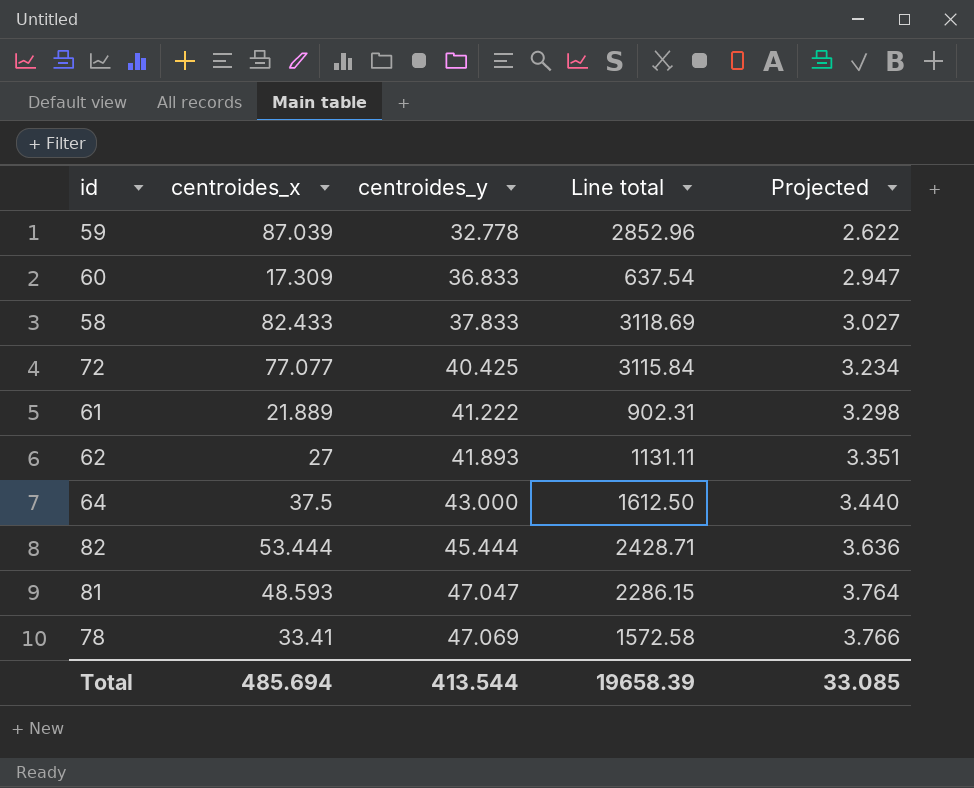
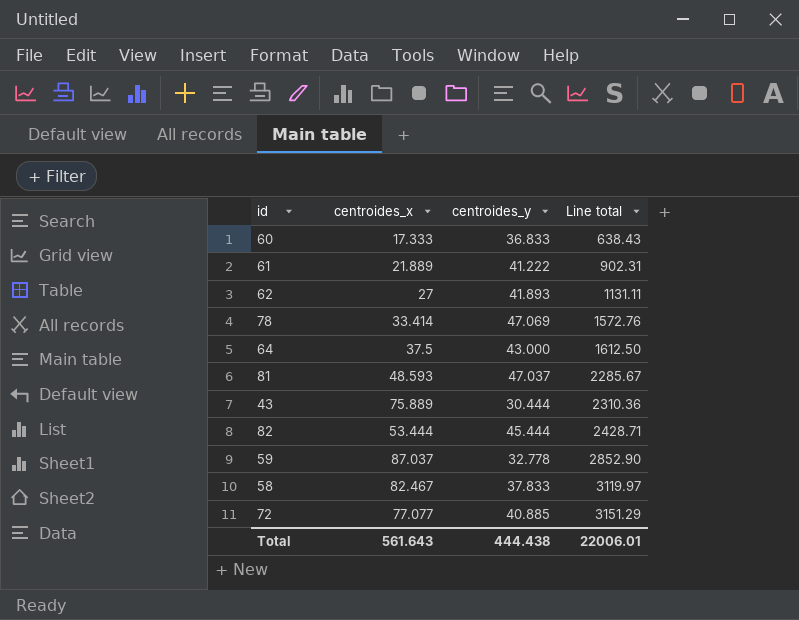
row order: centroides_y ascending -> Line total ascending
column Projected | formula: [centroides_y] * 0.08 -> none
60 | centroides_x: 17.309 -> 17.333
60 | Line total: 637.54 -> 638.43
78 | centroides_x: 33.41 -> 33.414
78 | Line total: 1572.58 -> 1572.76
81 | centroides_y: 47.047 -> 47.037
81 | Line total: 2286.15 -> 2285.67
row 43: none -> 75.889 | 30.444 | 2310.36
59 | centroides_x: 87.039 -> 87.037
59 | Line total: 2852.96 -> 2852.90
58 | centroides_x: 82.433 -> 82.467
58 | Line total: 3118.69 -> 3119.97
72 | centroides_y: 40.425 -> 40.885
72 | Line total: 3115.84 -> 3151.29
Total | centroides_x: 485.694 -> 561.643
Total | centroides_y: 413.544 -> 444.438
Total | Line total: 19658.39 -> 22006.01

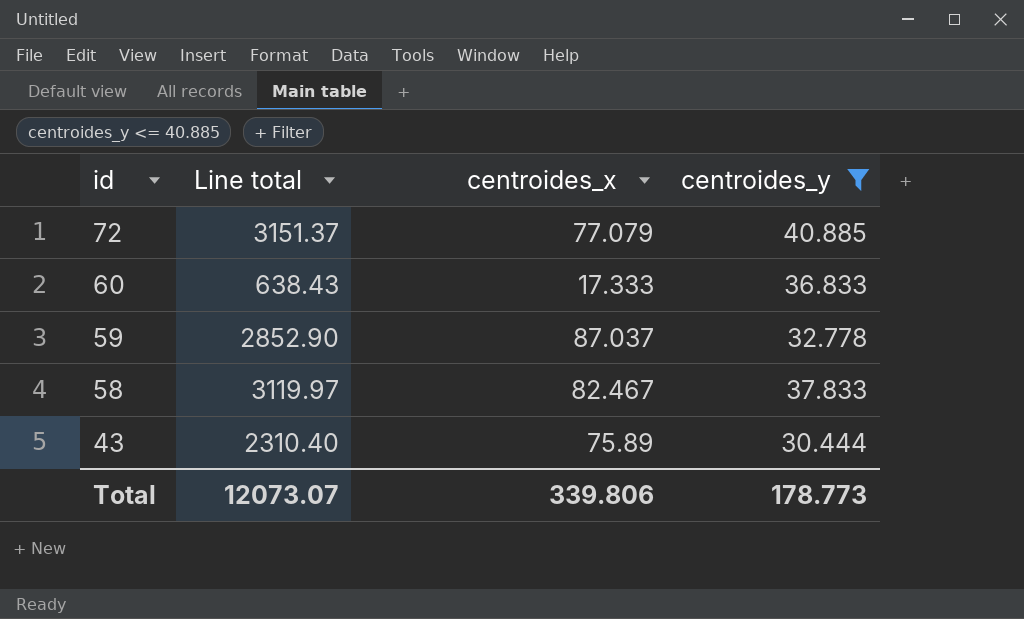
filter: none -> centroides_y <= 40.885
row order: Line total ascending -> id descending
column Line total | position: 4 -> 2
72 | Line total: 3151.29 -> 3151.37
72 | centroides_x: 77.077 -> 77.079
43 | Line total: 2310.36 -> 2310.40
43 | centroides_x: 75.889 -> 75.89
Total | Line total: 22006.01 -> 12073.07
Total | centroides_x: 561.643 -> 339.806
Total | centroides_y: 444.438 -> 178.773

